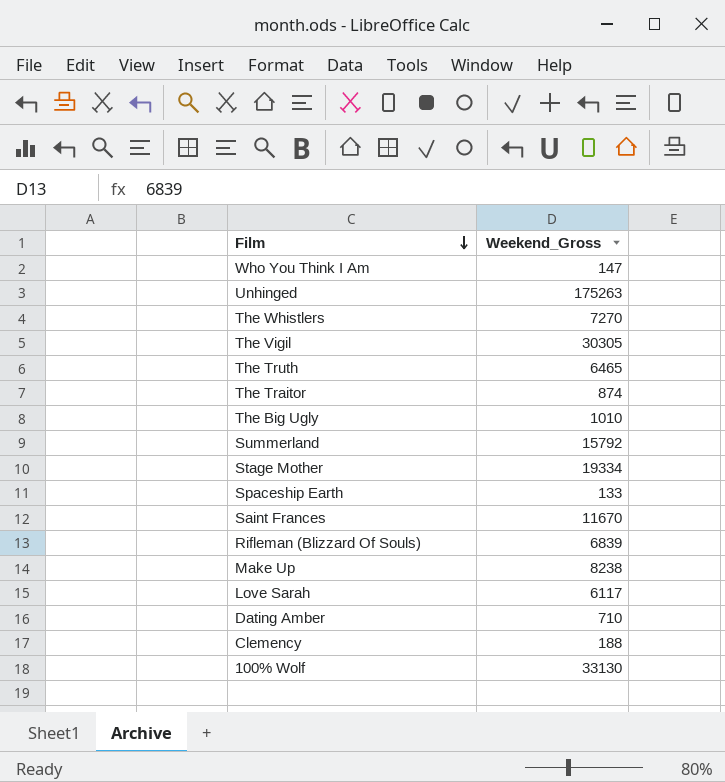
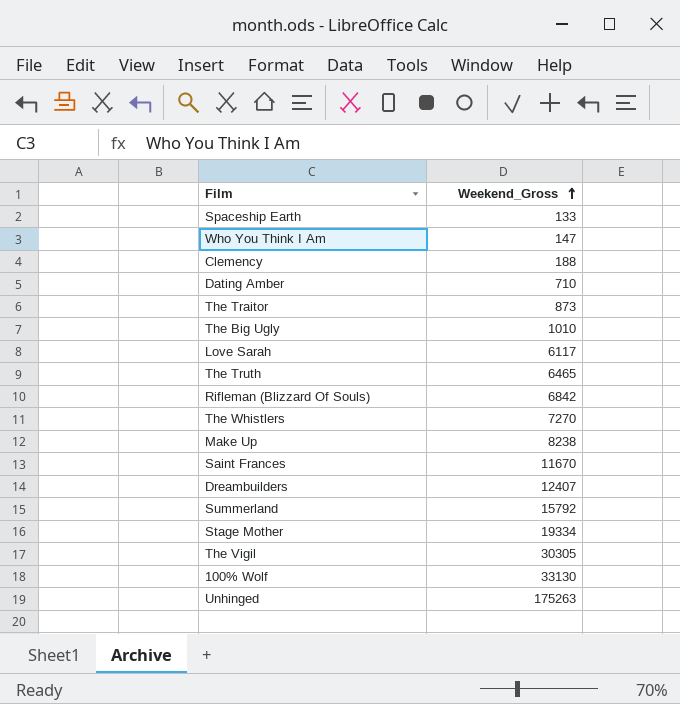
row order: Film descending -> Weekend_Gross ascending
The Traitor | Weekend_Gross: 874 -> 873
Rifleman (Blizzard Of Souls) | Weekend_Gross: 6839 -> 6842
row Dreambuilders: none -> 12407

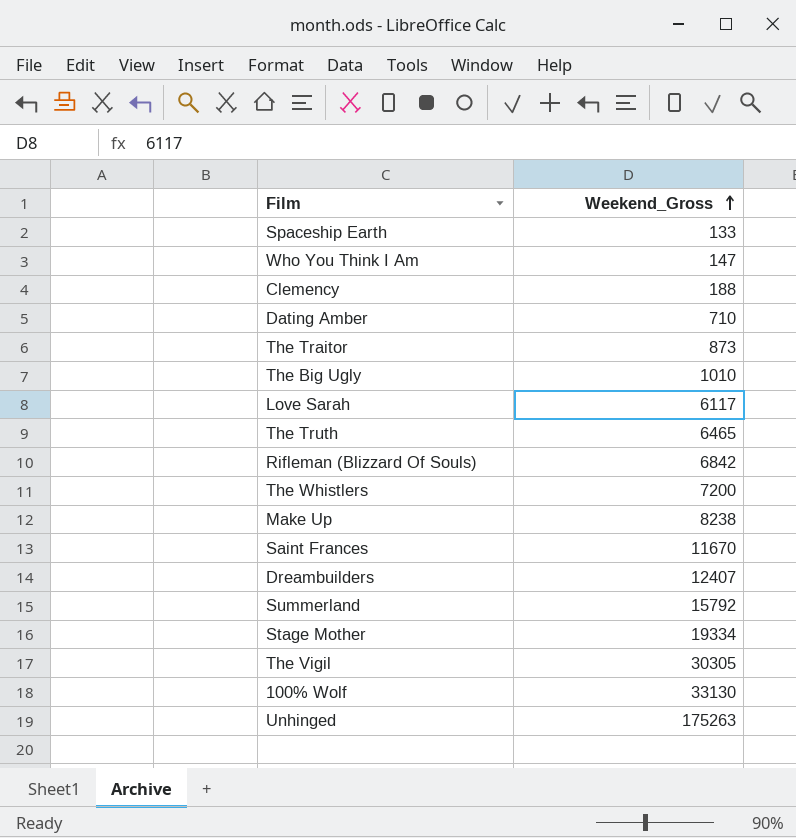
The Whistlers | Weekend_Gross: 7270 -> 7200

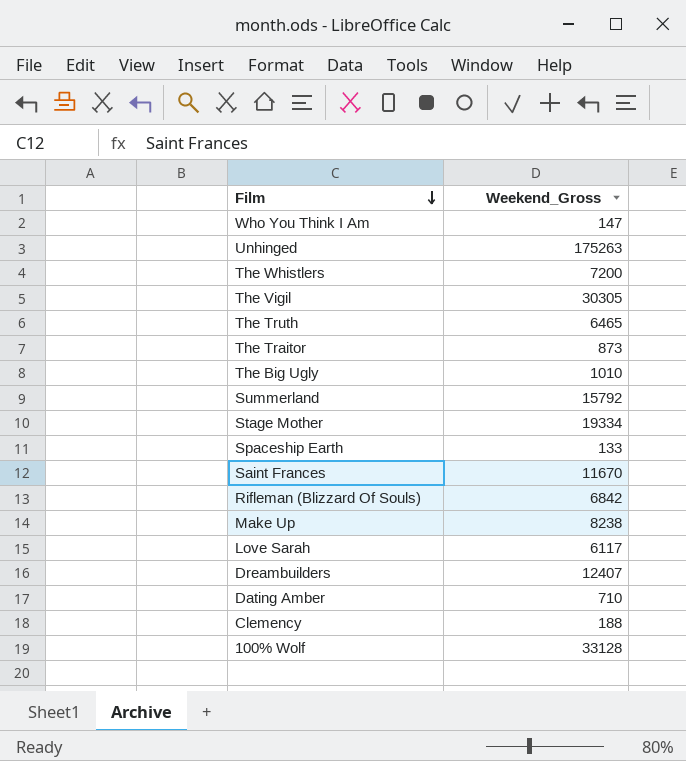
row order: Weekend_Gross ascending -> Film descending
100% Wolf | Weekend_Gross: 33130 -> 33128

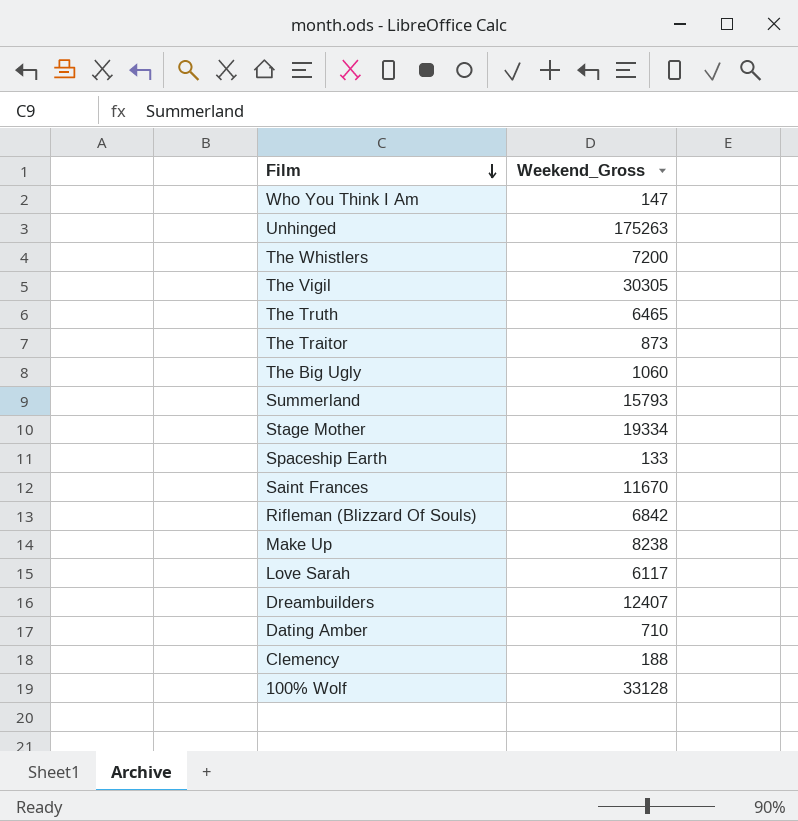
The Big Ugly | Weekend_Gross: 1010 -> 1060
Summerland | Weekend_Gross: 15792 -> 15793

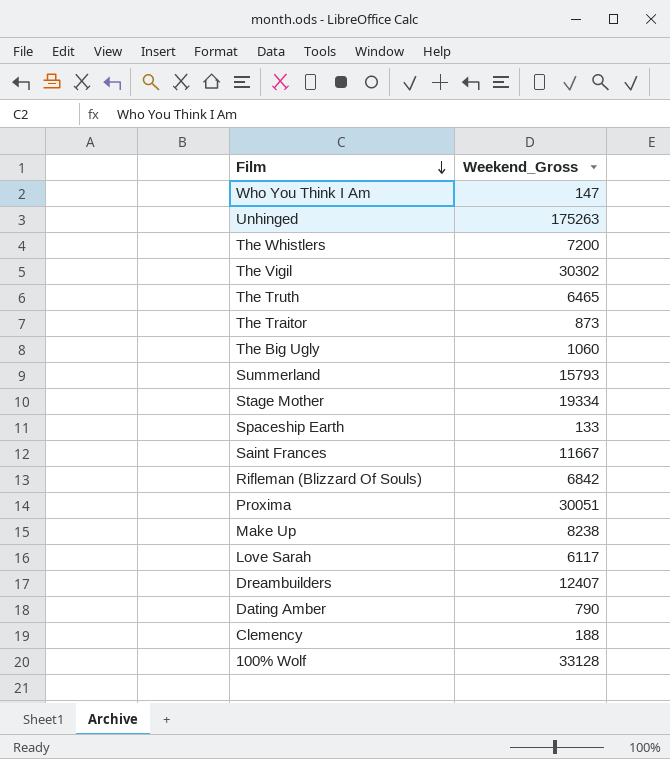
The Vigil | Weekend_Gross: 30305 -> 30302
Saint Frances | Weekend_Gross: 11670 -> 11667
row Proxima: none -> 30051
Dating Amber | Weekend_Gross: 710 -> 790

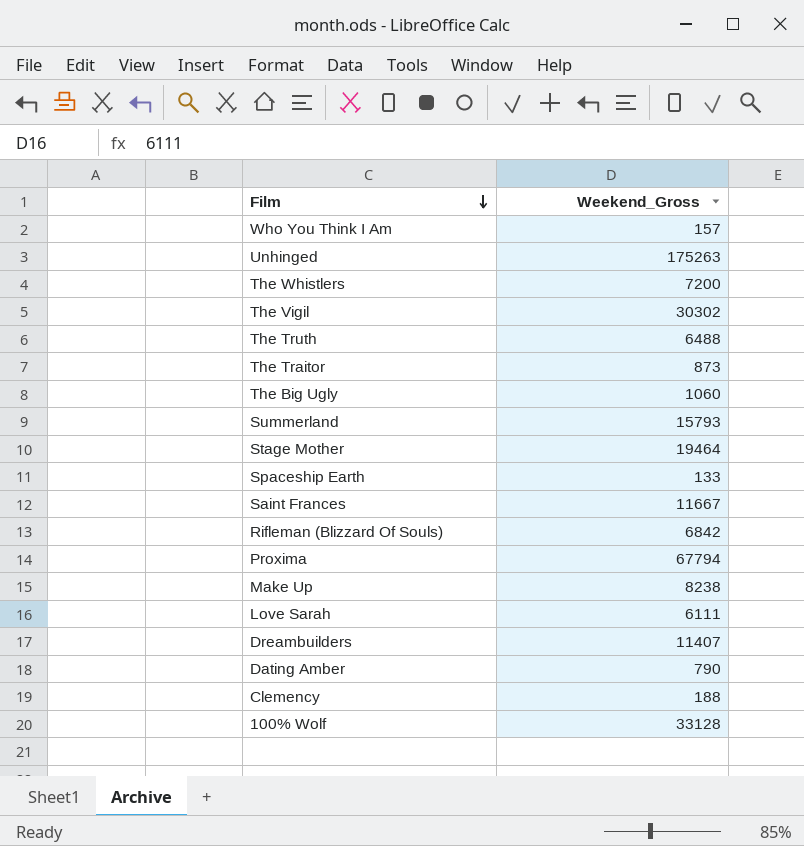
Who You Think I Am | Weekend_Gross: 147 -> 157
The Truth | Weekend_Gross: 6465 -> 6488
Stage Mother | Weekend_Gross: 19334 -> 19464
Proxima | Weekend_Gross: 30051 -> 67794
Love Sarah | Weekend_Gross: 6117 -> 6111
Dreambuilders | Weekend_Gross: 12407 -> 11407

